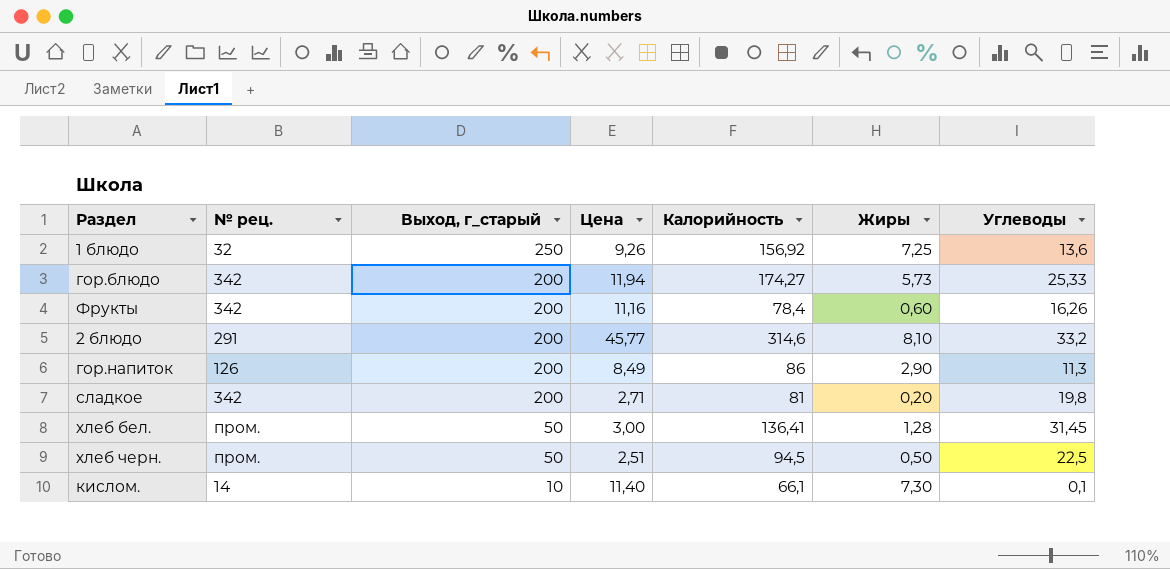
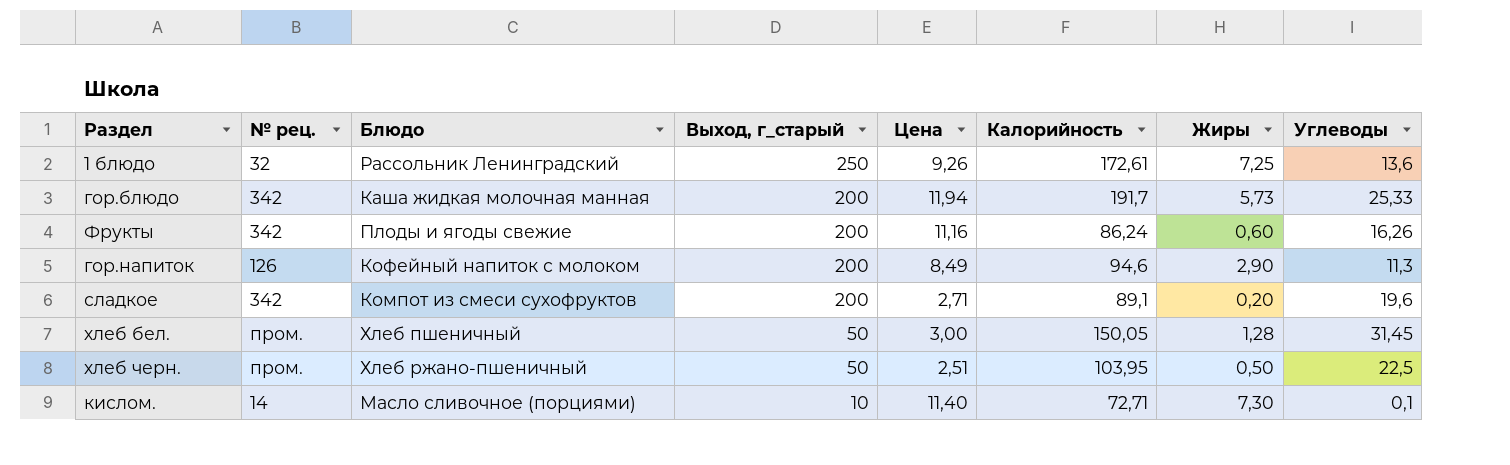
column Блюдо | position: none -> 3
row 2 блюдо: 291 | 200 | 45,77 | 314,6 | 8,10 | 33,2 -> none
1 блюдо | Калорийность: 156,92 -> 172,61
гор.блюдо | Калорийность: 174,27 -> 191,7
Фрукты | Калорийность: 78,4 -> 86,24
гор.напиток | Калорийность: 86 -> 94,6
сладкое | Калорийность: 81 -> 89,1
сладкое | Углеводы: 19,8 -> 19,6
хлеб бел. | Калорийность: 136,41 -> 150,05
хлеб черн. | Калорийность: 94,5 -> 103,95
кислом. | Калорийность: 66,1 -> 72,71

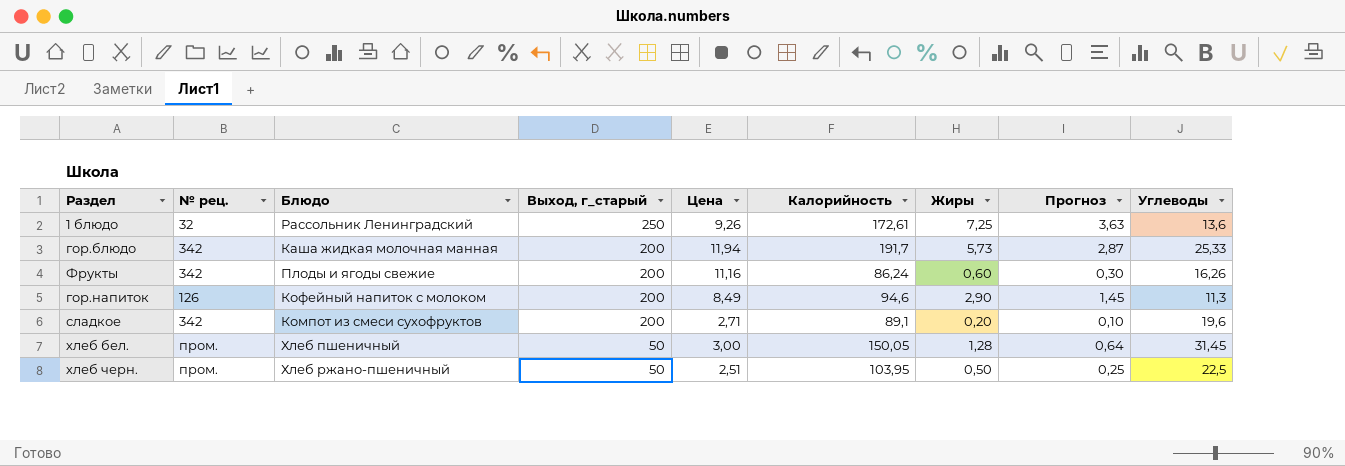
column Прогноз | formula: none -> [Жиры] * 0,5
row кислом.: 14 | Масло сливочное (порциями) | 10 | 11,40 | 72,71 | 7,30 | 0,1 -> none

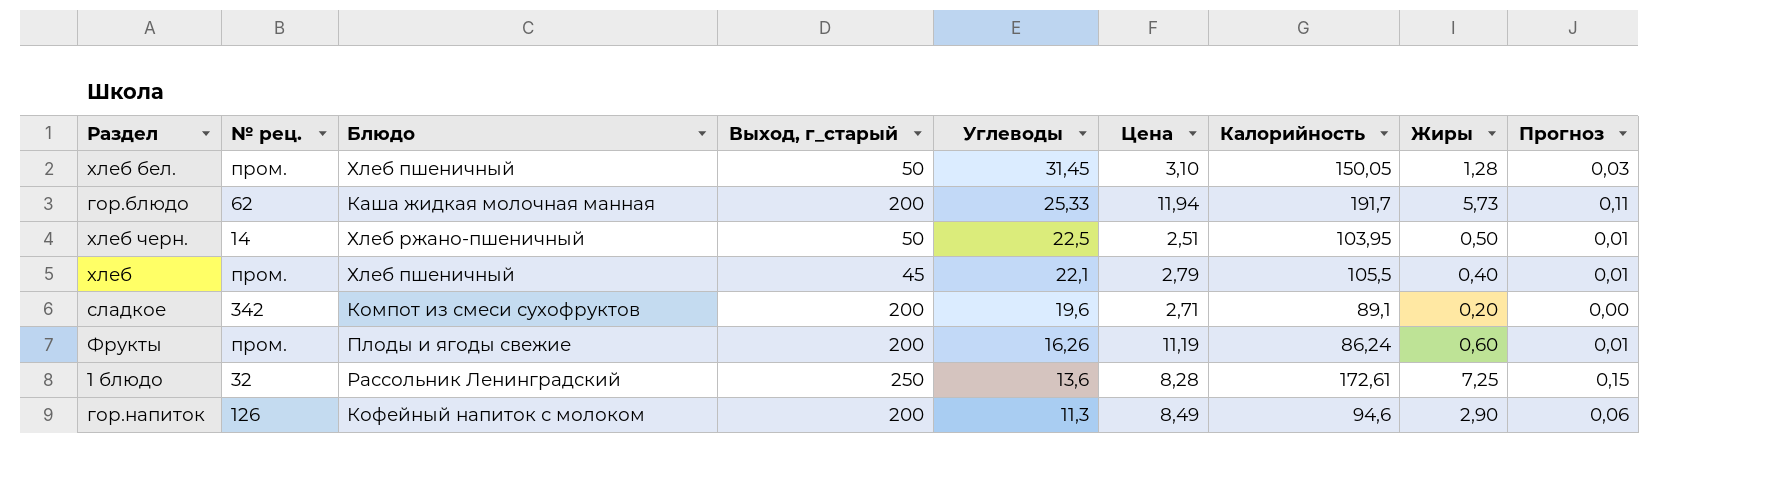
row order: Выход, г_старый descending -> Углеводы descending
column Углеводы | position: 9 -> 5
column Прогноз | formula: [Жиры] * 0,5 -> [Жиры] * 0,02
хлеб бел. | Цена: 3,00 -> 3,10
гор.блюдо | № рец.: 342 -> 62
хлеб черн. | № рец.: пром. -> 14
row хлеб: none -> пром. | Хлеб пшеничный | 45 | 22,1 | 2,79 | 105,5 | 0,40 | 0,01
Фрукты | № рец.: 342 -> пром.
Фрукты | Цена: 11,16 -> 11,19
1 блюдо | Цена: 9,26 -> 8,28

